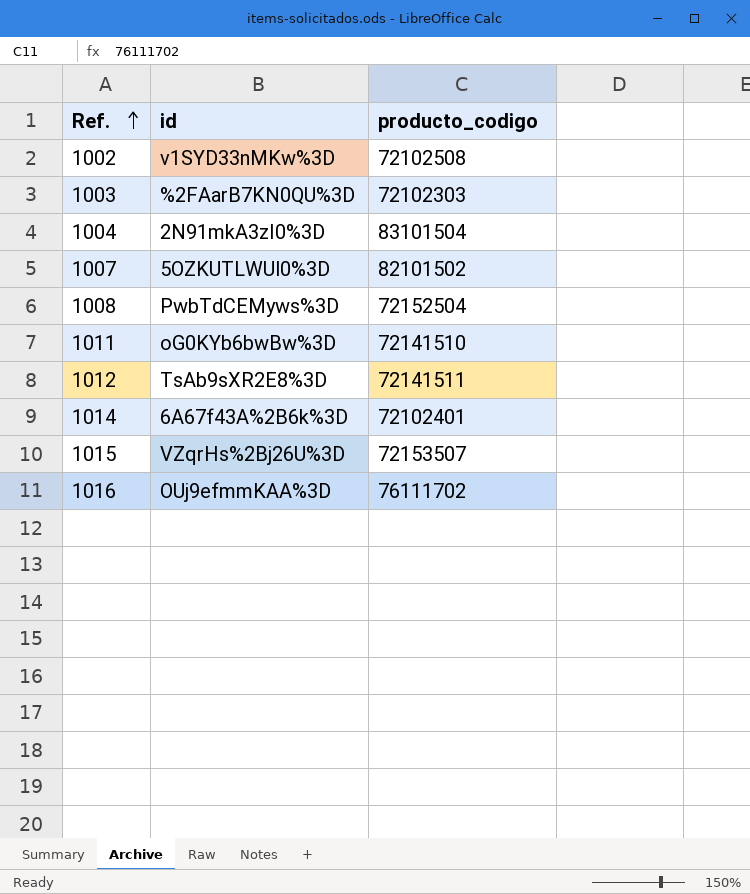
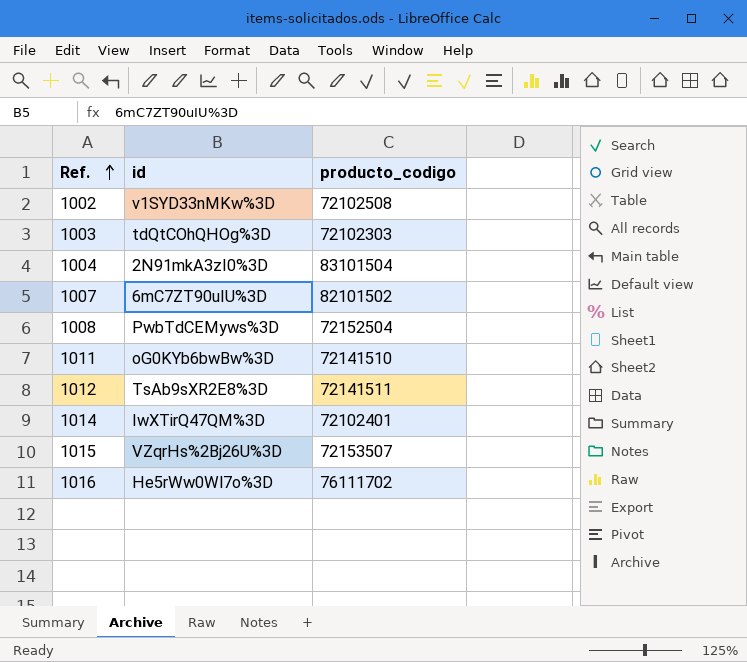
1003 | id: %2FAarB7KN0QU%3D -> tdQtCOhQHOg%3D
1007 | id: 5OZKUTLWUl0%3D -> 6mC7ZT90uIU%3D
1014 | id: 6A67f43A%2B6k%3D -> IwXTirQ47QM%3D
1016 | id: OUj9efmmKAA%3D -> He5rWw0Wl7o%3D

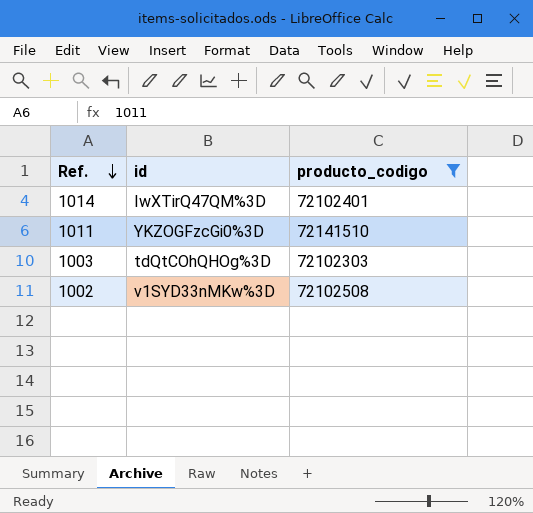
filter: none -> producto_codigo <= 72141510
row order: Ref. ascending -> Ref. descending
1011 | id: oG0KYb6bwBw%3D -> YKZOGFzcGi0%3D

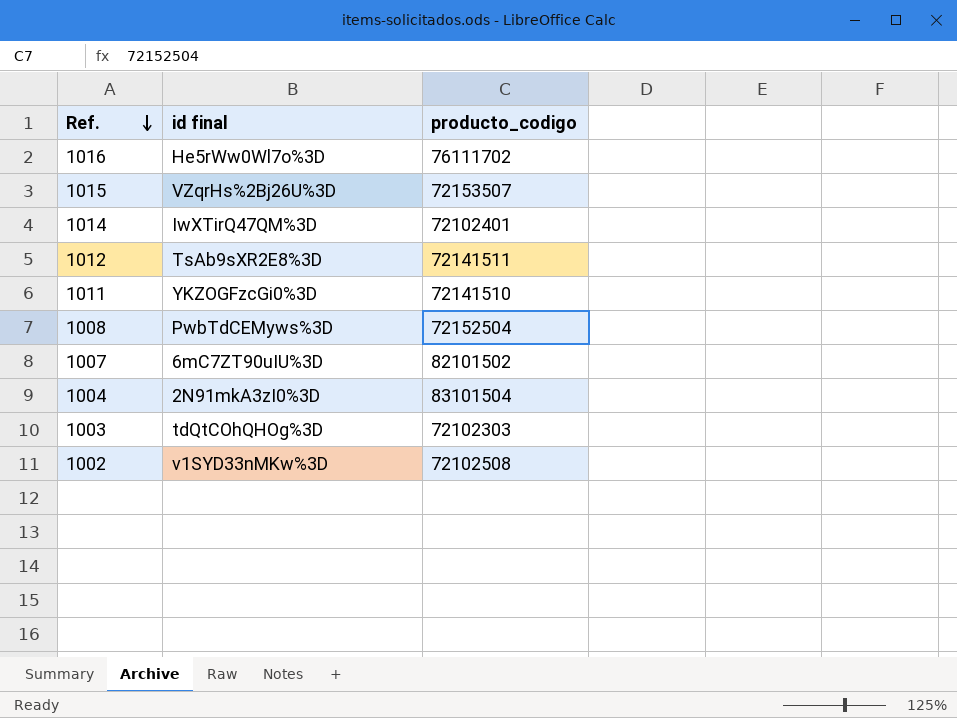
filter: producto_codigo <= 72141510 -> none
column name: id -> id final

